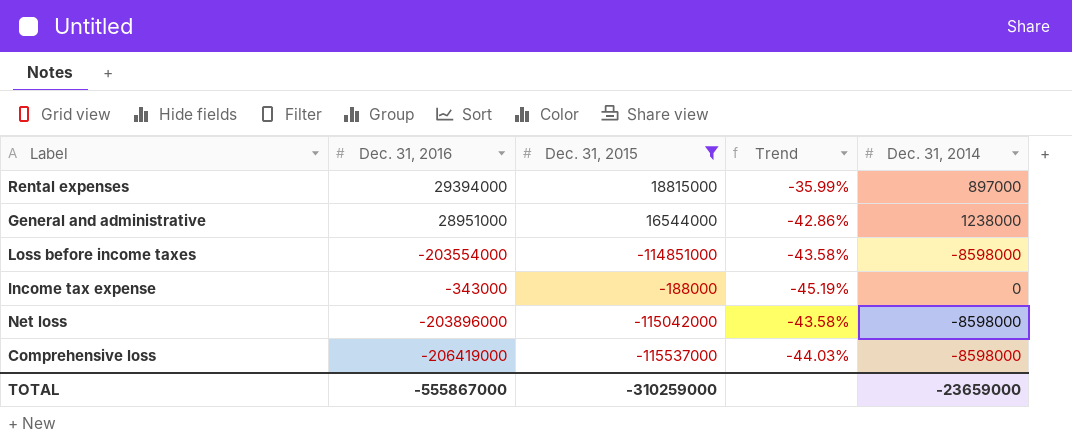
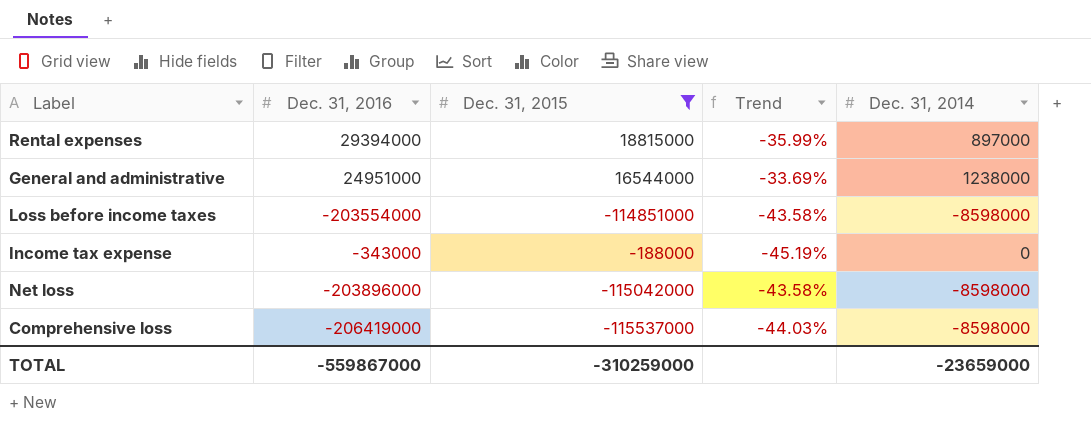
General and administrative | Dec. 31, 2016: 28951000 -> 24951000
General and administrative | Trend: -42.86% -> -33.69%
TOTAL | Dec. 31, 2016: -555867000 -> -559867000

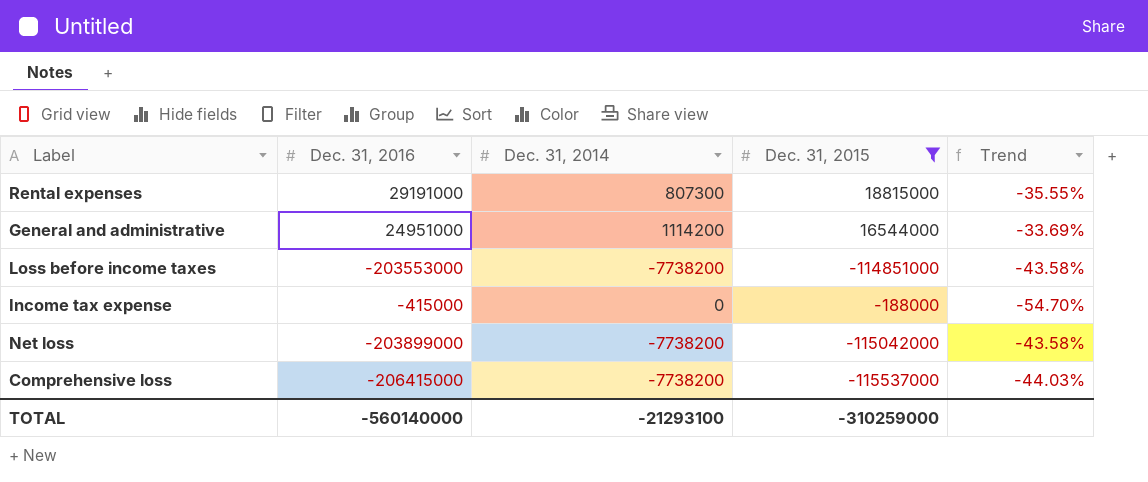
column Dec. 31, 2014 | position: 5 -> 3
Rental expenses | Dec. 31, 2016: 29394000 -> 29191000
Rental expenses | Dec. 31, 2014: 897000 -> 807300
Rental expenses | Trend: -35.99% -> -35.55%
General and administrative | Dec. 31, 2014: 1238000 -> 1114200
Loss before income taxes | Dec. 31, 2016: -203554000 -> -203553000
Loss before income taxes | Dec. 31, 2014: -8598000 -> -7738200
Income tax expense | Dec. 31, 2016: -343000 -> -415000
Income tax expense | Trend: -45.19% -> -54.70%
Net loss | Dec. 31, 2016: -203896000 -> -203899000
Net loss | Dec. 31, 2014: -8598000 -> -7738200
Comprehensive loss | Dec. 31, 2016: -206419000 -> -206415000
Comprehensive loss | Dec. 31, 2014: -8598000 -> -7738200
TOTAL | Dec. 31, 2016: -559867000 -> -560140000
TOTAL | Dec. 31, 2014: -23659000 -> -21293100

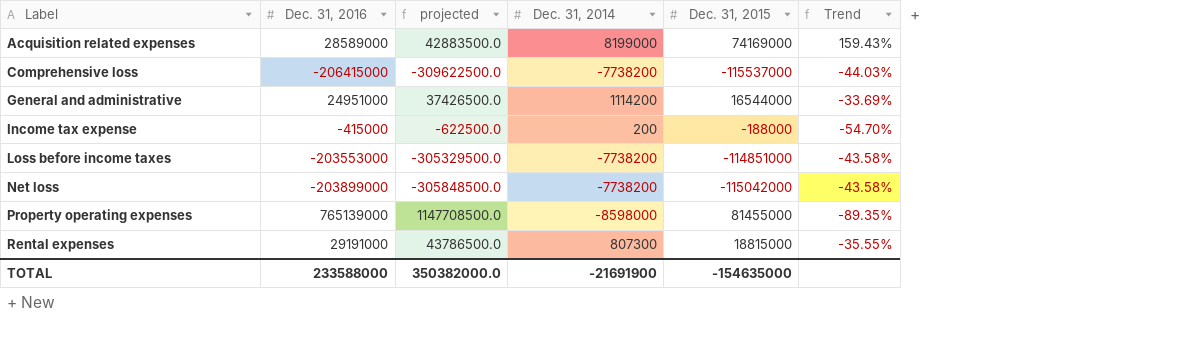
filter: Dec. 31, 2015 <= 18815000 -> none
row order: none -> Label ascending
column projected | formula: none -> [Dec. 31, 2016] * 1.5
Income tax expense | Dec. 31, 2014: 0 -> 200
TOTAL | Dec. 31, 2016: -560140000 -> 233588000
TOTAL | Dec. 31, 2014: -21293100 -> -21691900
TOTAL | Dec. 31, 2015: -310259000 -> -154635000

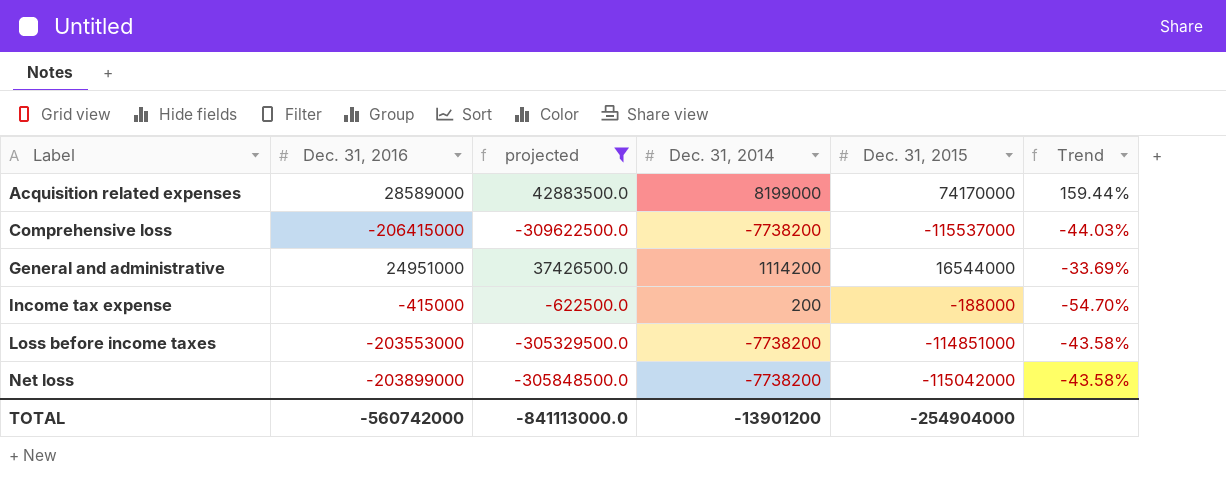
filter: none -> projected <= 42883500.0
Acquisition related expenses | Dec. 31, 2015: 74169000 -> 74170000
Acquisition related expenses | Trend: 159.43% -> 159.44%
TOTAL | Dec. 31, 2016: 233588000 -> -560742000
TOTAL | projected: 350382000.0 -> -841113000.0
TOTAL | Dec. 31, 2014: -21691900 -> -13901200
TOTAL | Dec. 31, 2015: -154635000 -> -254904000

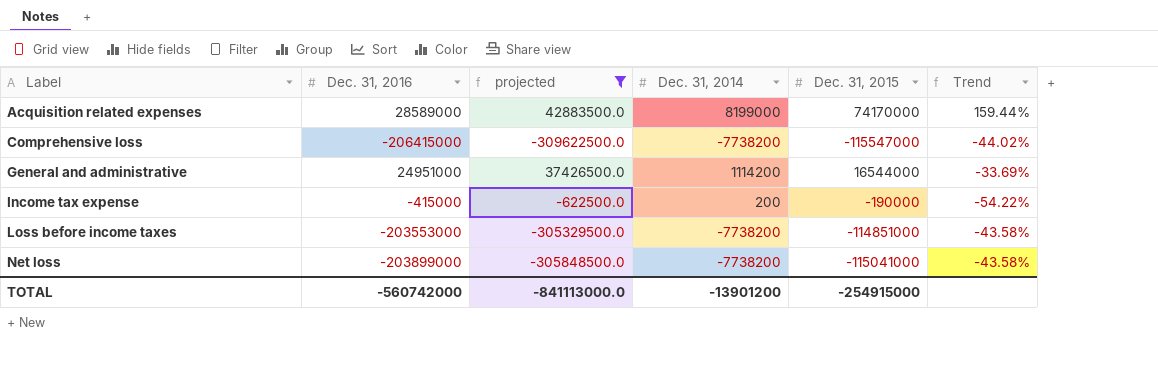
Comprehensive loss | Dec. 31, 2015: -115537000 -> -115547000
Comprehensive loss | Trend: -44.03% -> -44.02%
Income tax expense | Dec. 31, 2015: -188000 -> -190000
Income tax expense | Trend: -54.70% -> -54.22%
Net loss | Dec. 31, 2015: -115042000 -> -115041000
TOTAL | Dec. 31, 2015: -254904000 -> -254915000

